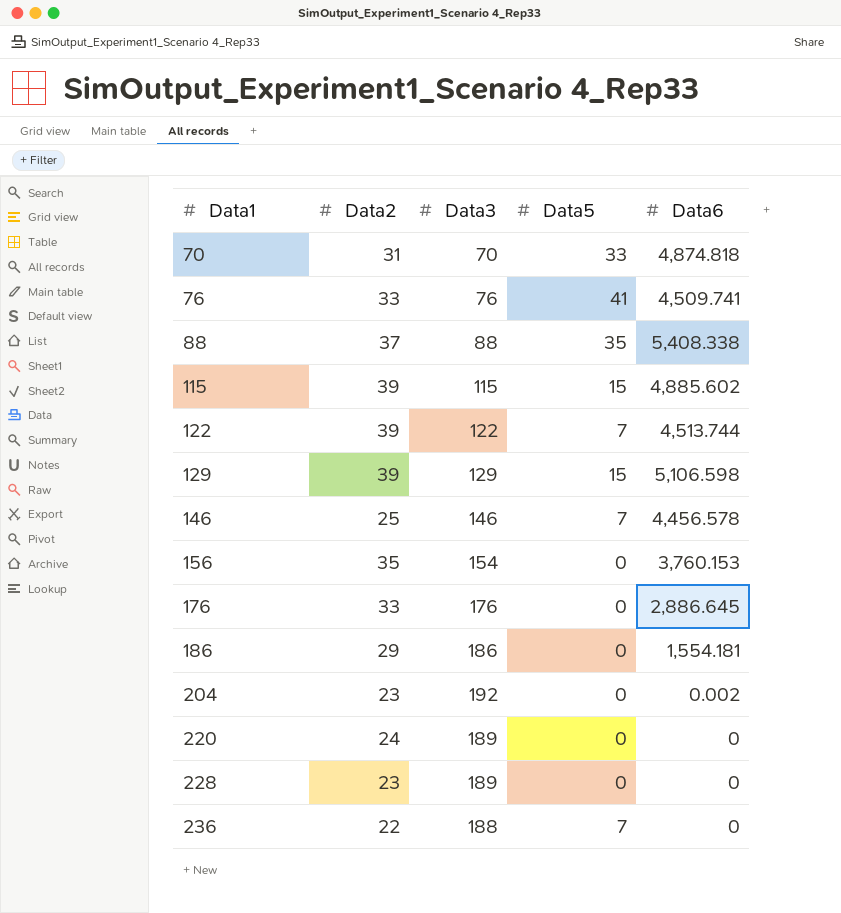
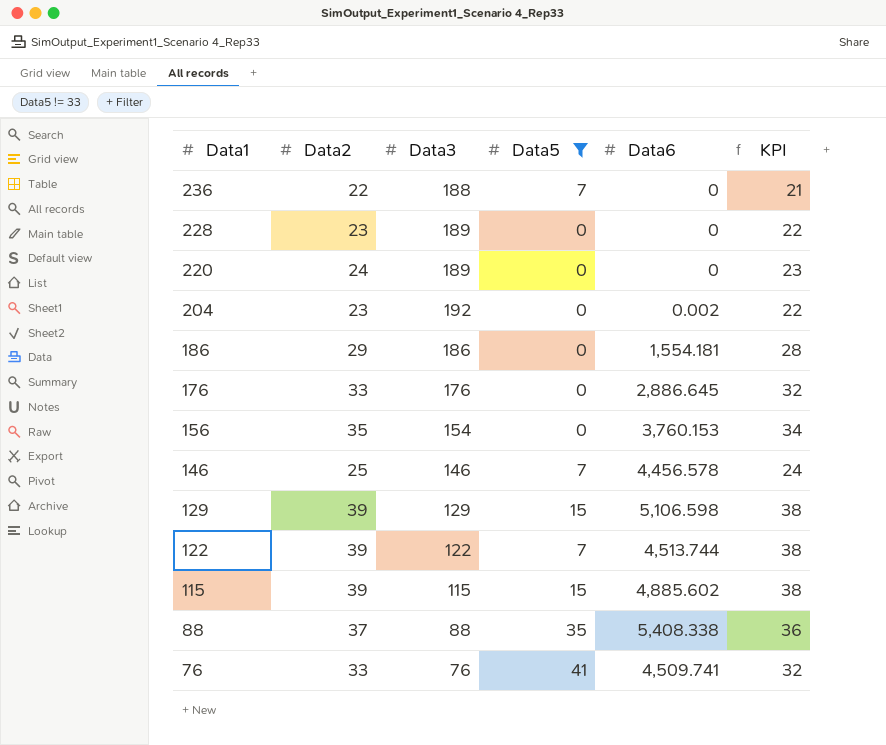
filter: none -> Data5 != 33
row order: Data1 ascending -> Data1 descending
column KPI | formula: none -> [Data2] - 1

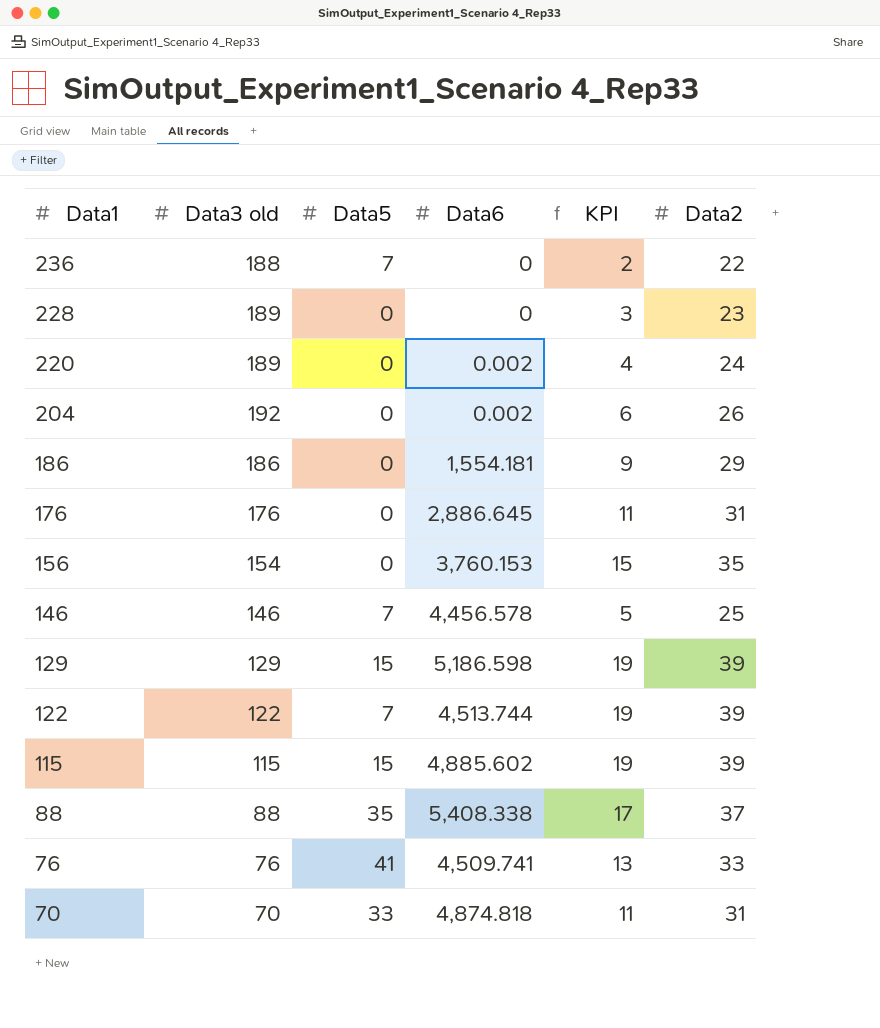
filter: Data5 != 33 -> none
column name: Data3 -> Data3 old
column KPI | formula: [Data2] - 1 -> [Data2] - 20
column Data2 | position: 2 -> 6
220 | Data6: 0 -> 0.002
204 | Data2: 23 -> 26
176 | Data2: 33 -> 31
129 | Data6: 5,106.598 -> 5,186.598

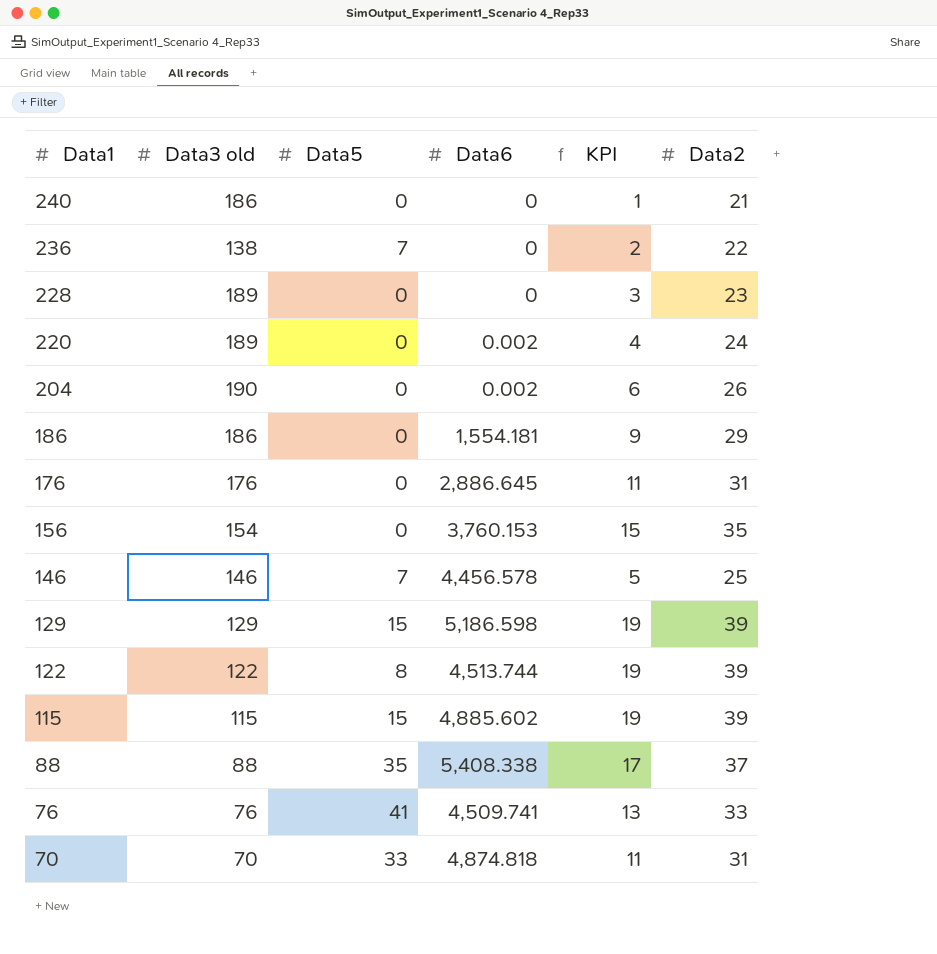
row 240: none -> 186 | 0 | 0 | 1 | 21
236 | Data3 old: 188 -> 138
204 | Data3 old: 192 -> 190
122 | Data5: 7 -> 8

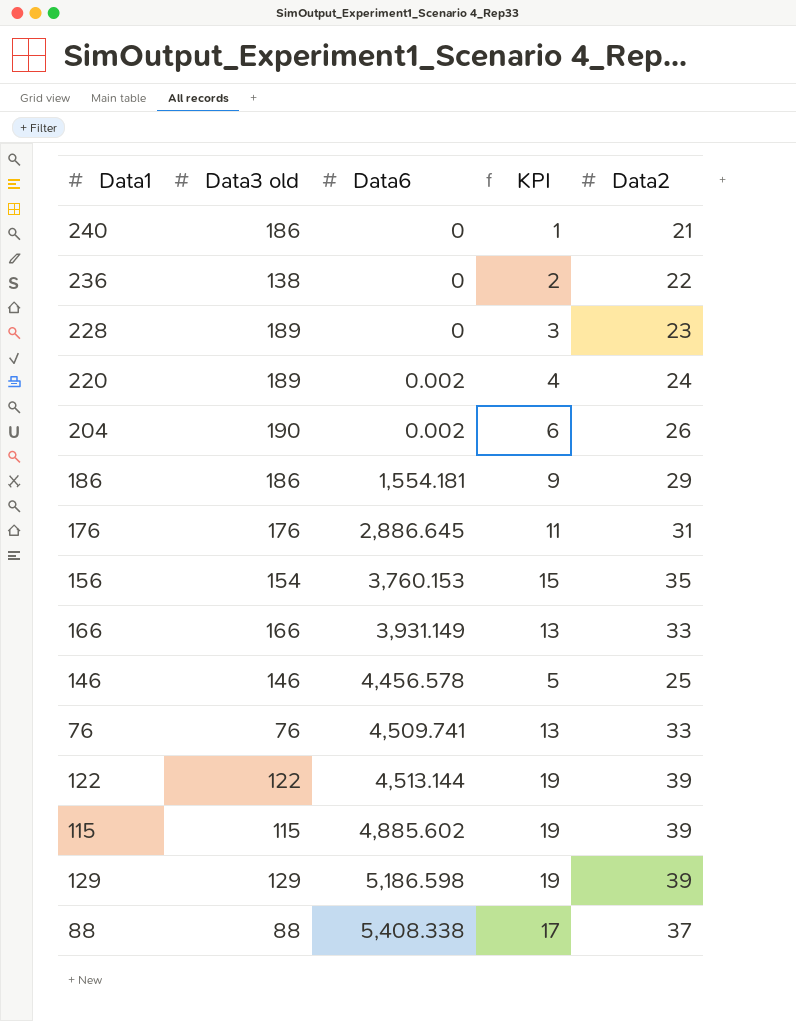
row order: Data1 descending -> Data6 ascending
column Data5 | position: 3 -> none
row 70: 70 | 33 | 4,874.818 | 11 | 31 -> none
row 166: none -> 166 | 3,931.149 | 13 | 33
122 | Data6: 4,513.744 -> 4,513.144

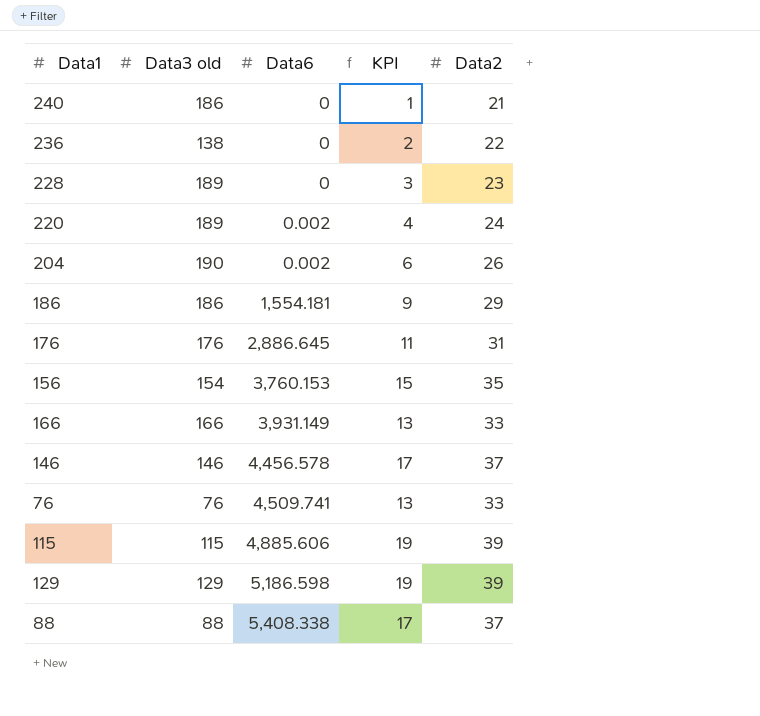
row 122: 122 | 4,513.144 | 19 | 39 -> none
146 | KPI: 5 -> 17
146 | Data2: 25 -> 37
115 | Data6: 4,885.602 -> 4,885.606

